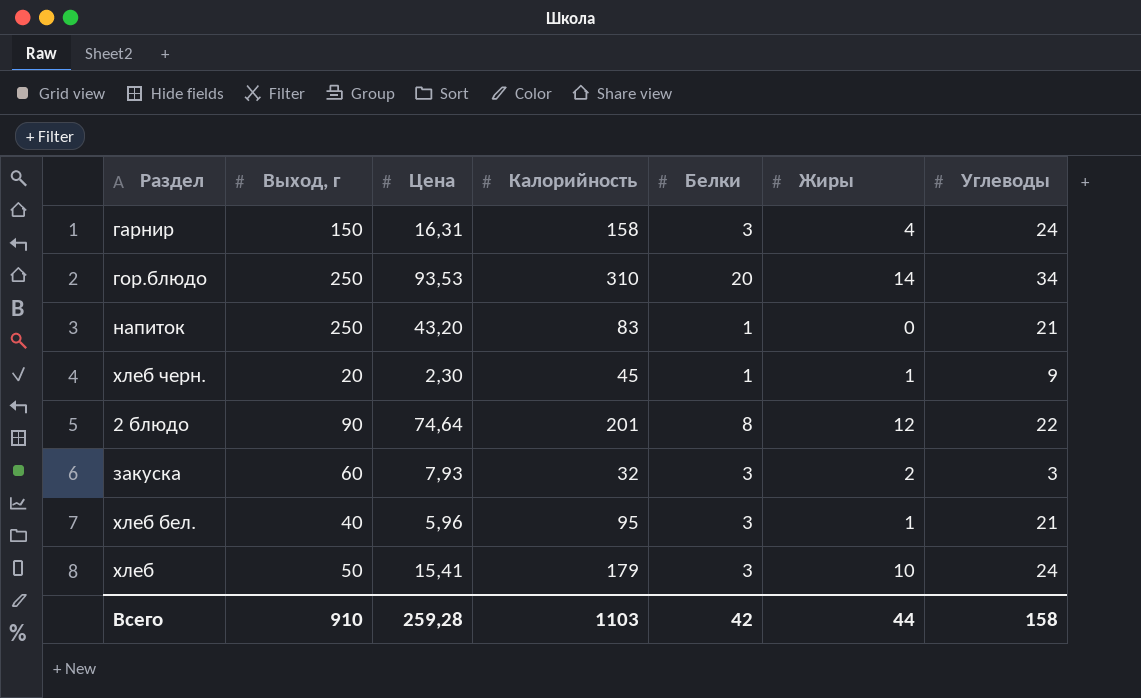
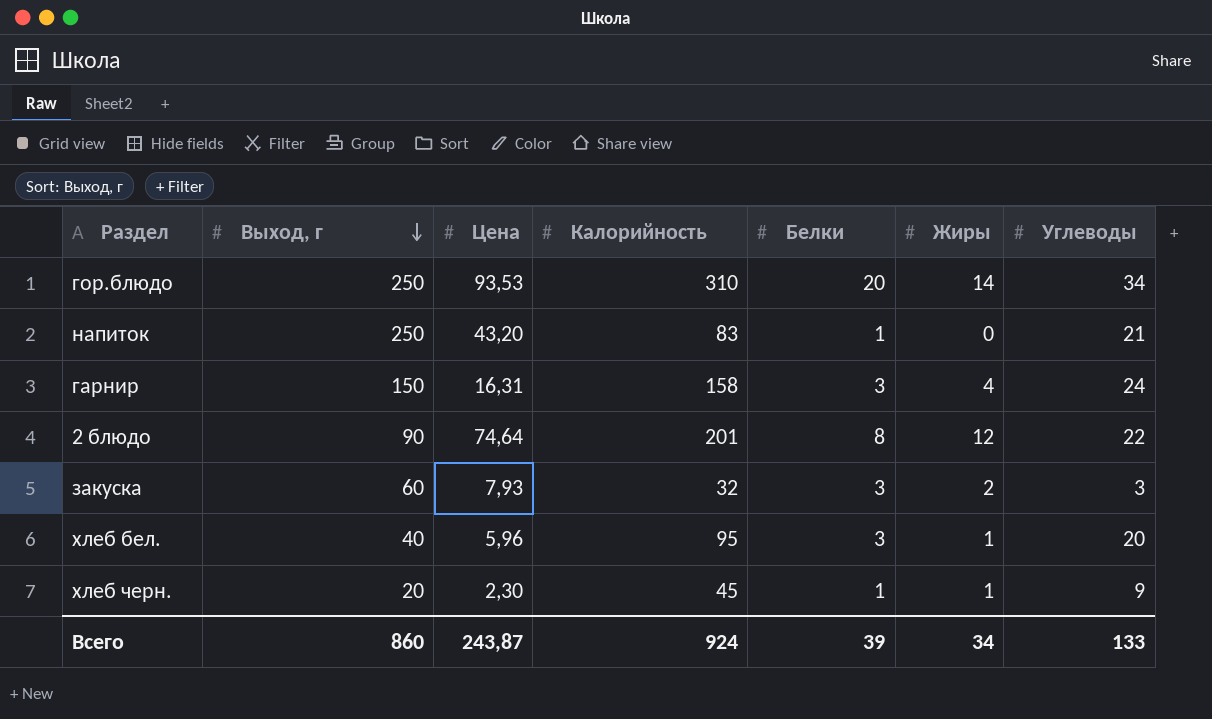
row order: none -> Выход, г descending
row хлеб: 50 | 15,41 | 179 | 3 | 10 | 24 -> none
хлеб бел. | Углеводы: 21 -> 20
Всего | Выход, г: 910 -> 860
Всего | Цена: 259,28 -> 243,87
Всего | Калорийность: 1103 -> 924
Всего | Белки: 42 -> 39
Всего | Жиры: 44 -> 34
Всего | Углеводы: 158 -> 133

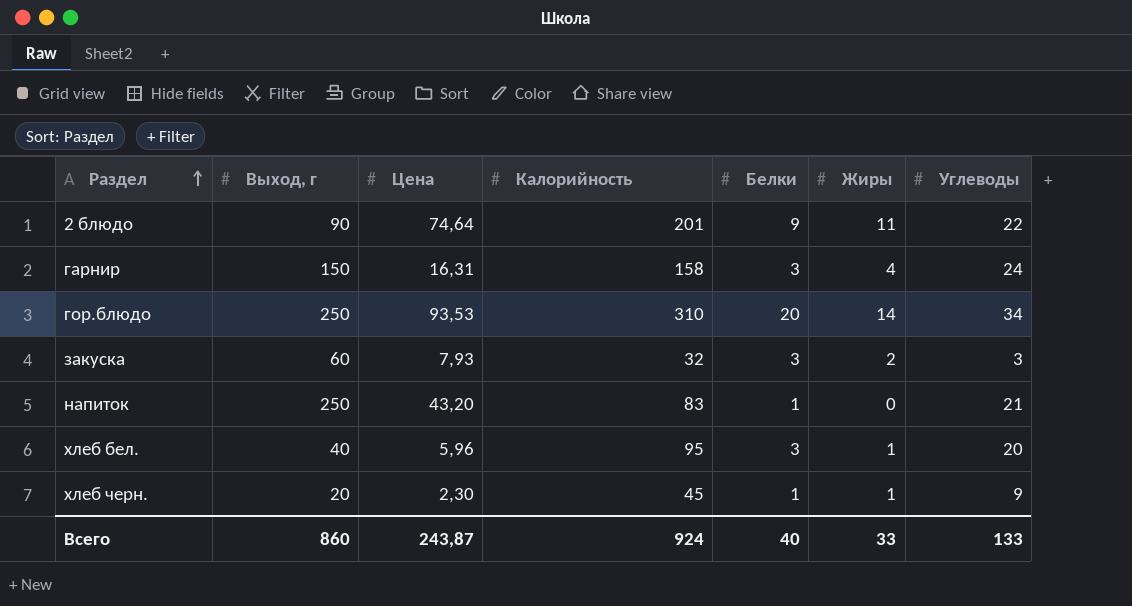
row order: Выход, г descending -> Раздел ascending
2 блюдо | Белки: 8 -> 9
2 блюдо | Жиры: 12 -> 11
Всего | Белки: 39 -> 40
Всего | Жиры: 34 -> 33

